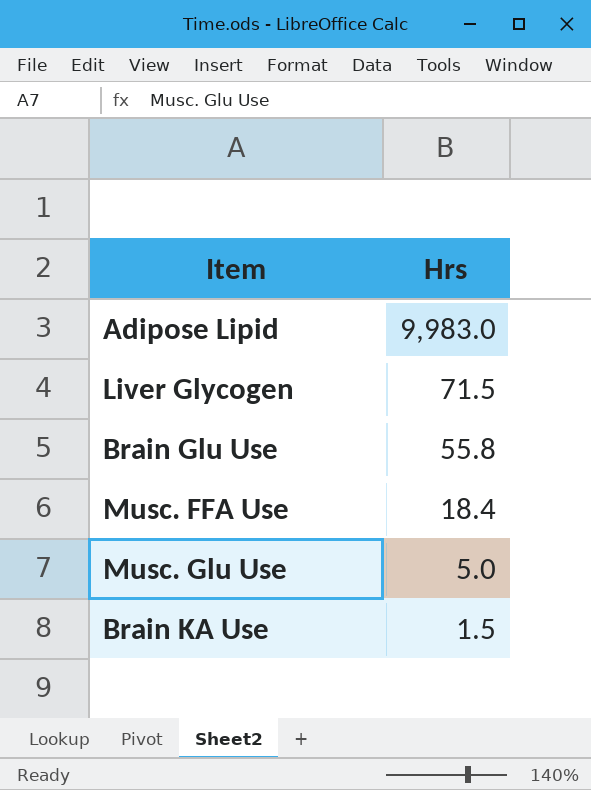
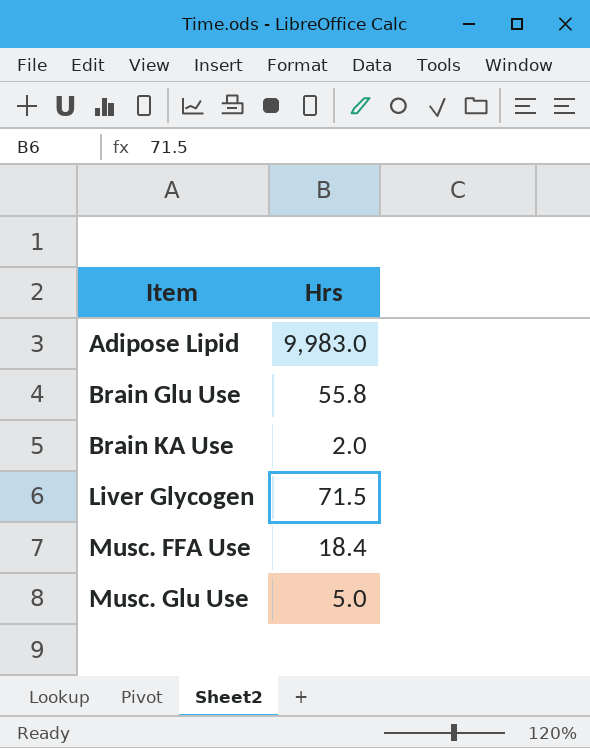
row order: Hrs descending -> Item ascending
Brain KA Use | Hrs: 1.5 -> 2.0

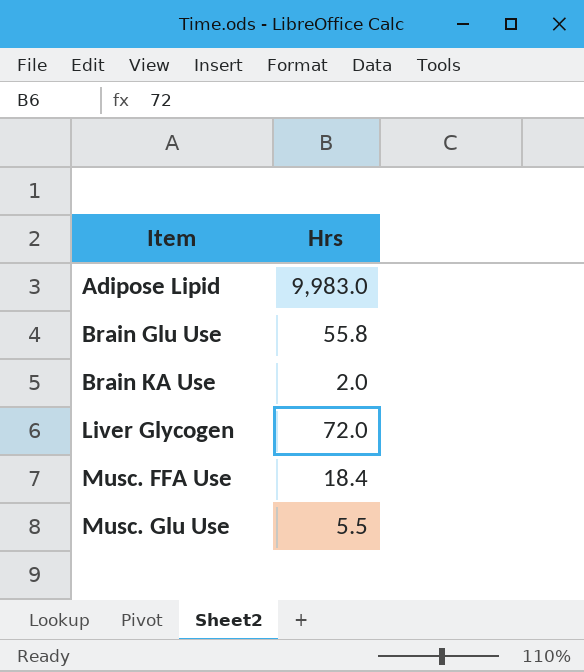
Liver Glycogen | Hrs: 71.5 -> 72.0
Musc. Glu Use | Hrs: 5.0 -> 5.5

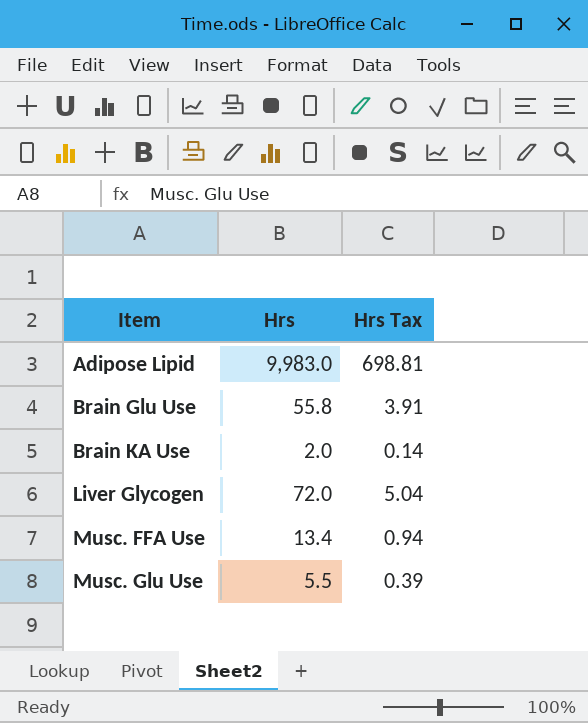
column Hrs Tax | formula: none -> [Hrs] * 0.07
Musc. FFA Use | Hrs: 18.4 -> 13.4

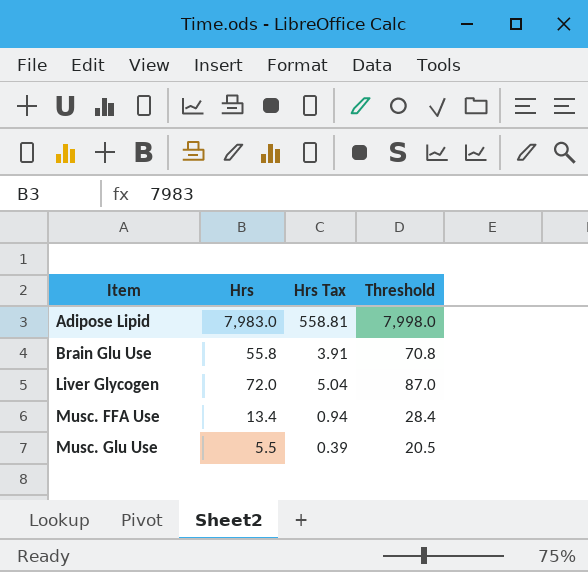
column Threshold | formula: none -> [Hrs] + 15
row Brain KA Use: 2.0 | 0.14 -> none
Adipose Lipid | Hrs: 9,983.0 -> 7,983.0
Adipose Lipid | Hrs Tax: 698.81 -> 558.81

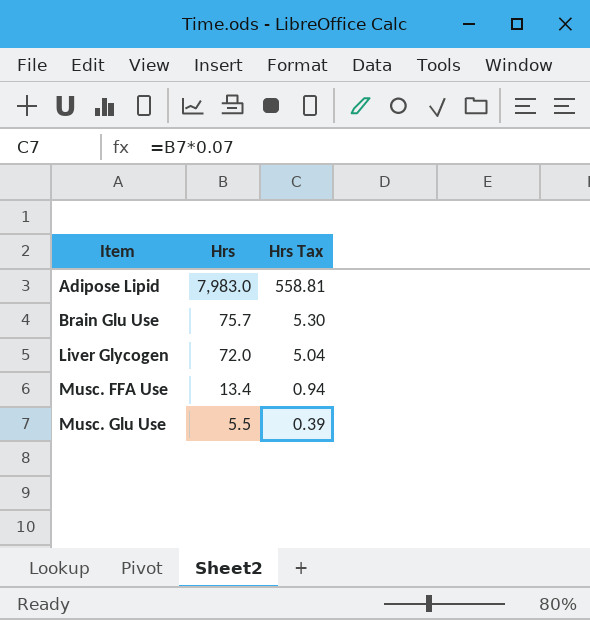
column Threshold | formula: [Hrs] + 15 -> none
Brain Glu Use | Hrs: 55.8 -> 75.7
Brain Glu Use | Hrs Tax: 3.91 -> 5.30

